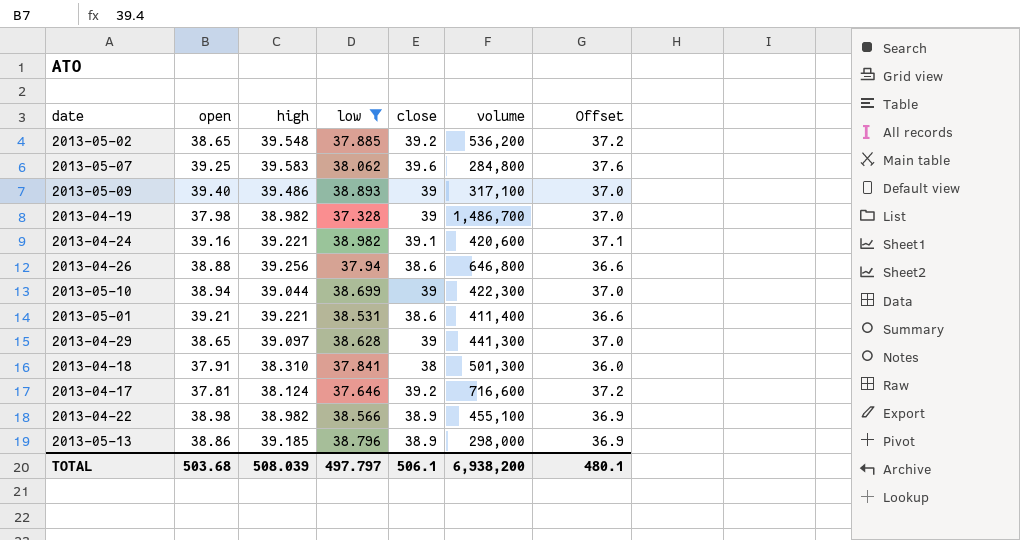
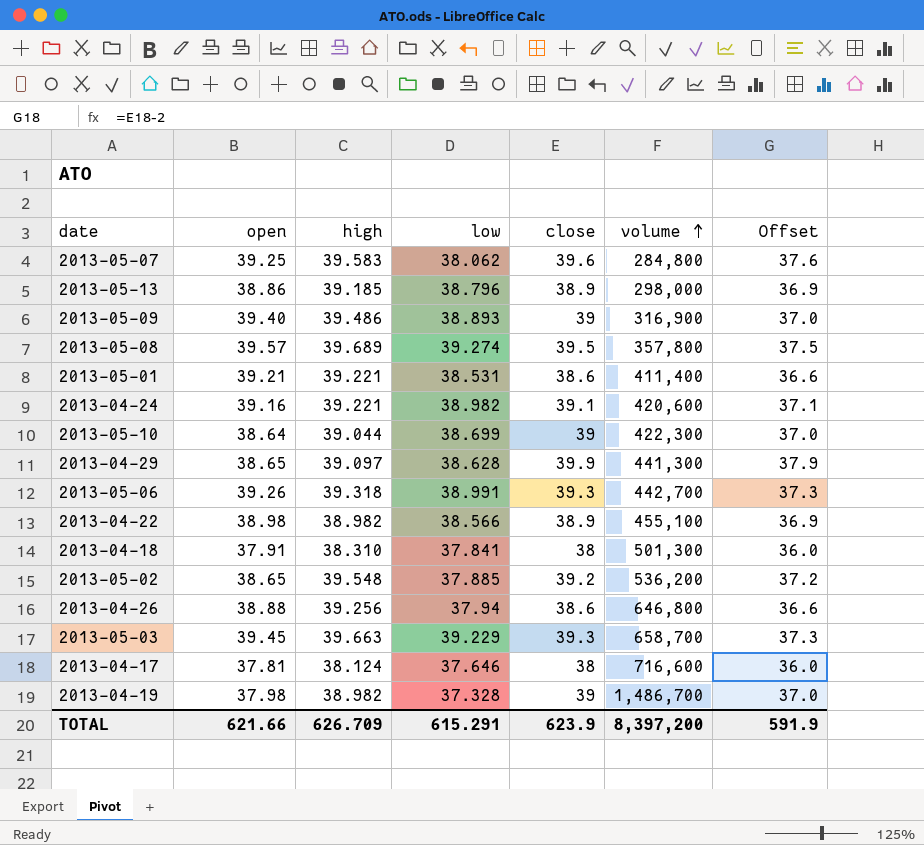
filter: low <= 38.982 -> none
row order: none -> volume ascending
2013-05-09 | volume: 317,100 -> 316,900
2013-05-10 | open: 38.94 -> 38.64
2013-04-29 | close: 39 -> 39.9
2013-04-29 | Offset: 37.0 -> 37.9
2013-04-17 | close: 39.2 -> 38
2013-04-17 | Offset: 37.2 -> 36.0
TOTAL | open: 503.68 -> 621.66
TOTAL | high: 508.039 -> 626.709
TOTAL | low: 497.797 -> 615.291
TOTAL | close: 506.1 -> 623.9
TOTAL | volume: 6,938,200 -> 8,397,200
TOTAL | Offset: 480.1 -> 591.9

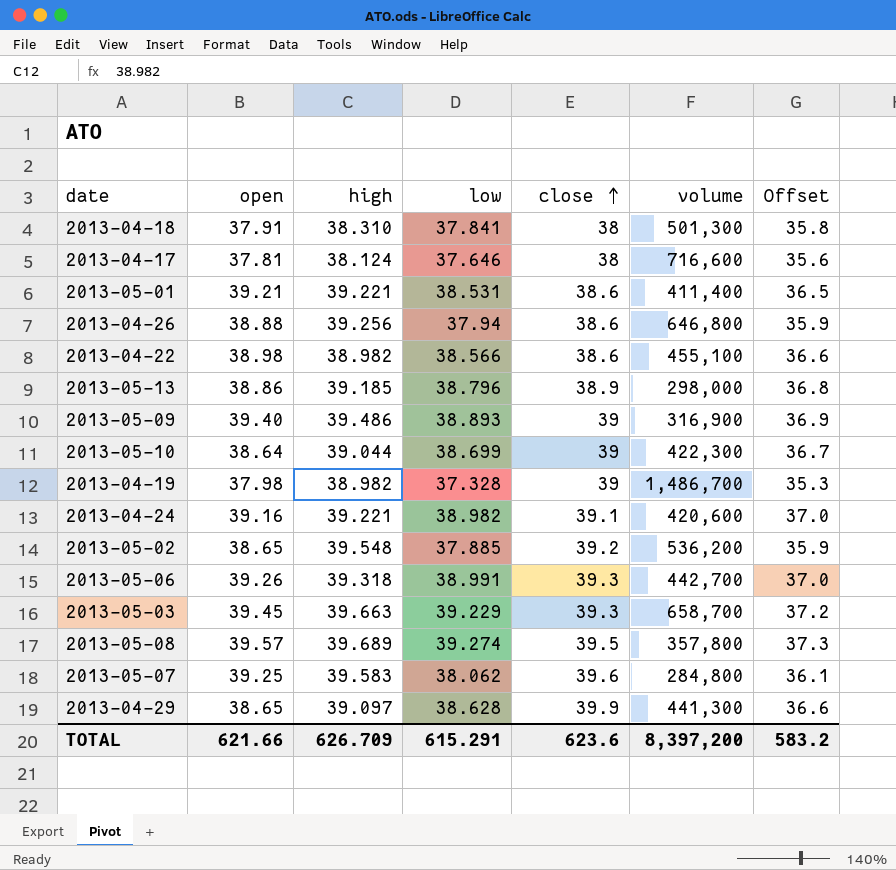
row order: volume ascending -> close ascending
column Offset | formula: [close] - 2 -> [low] - 2
2013-04-22 | close: 38.9 -> 38.6
TOTAL | close: 623.9 -> 623.6
TOTAL | Offset: 591.9 -> 583.2

